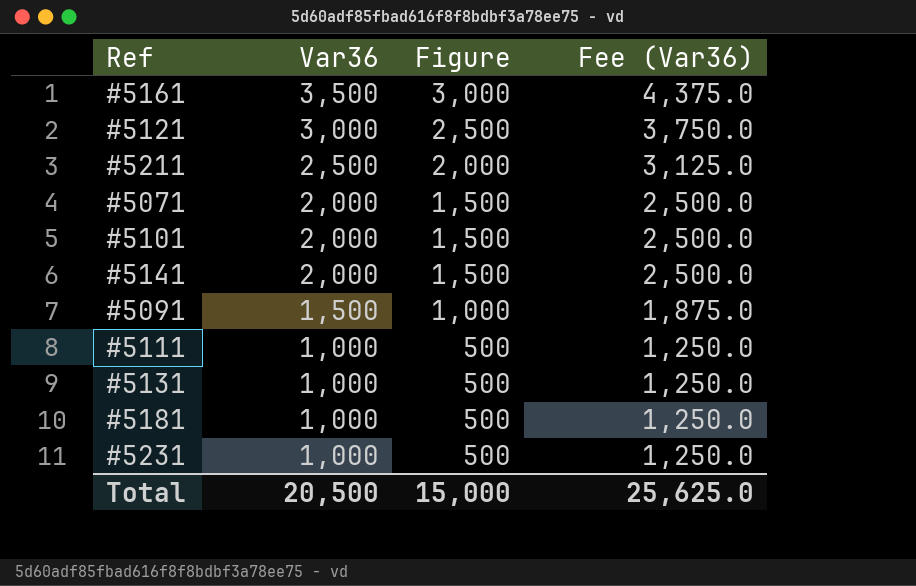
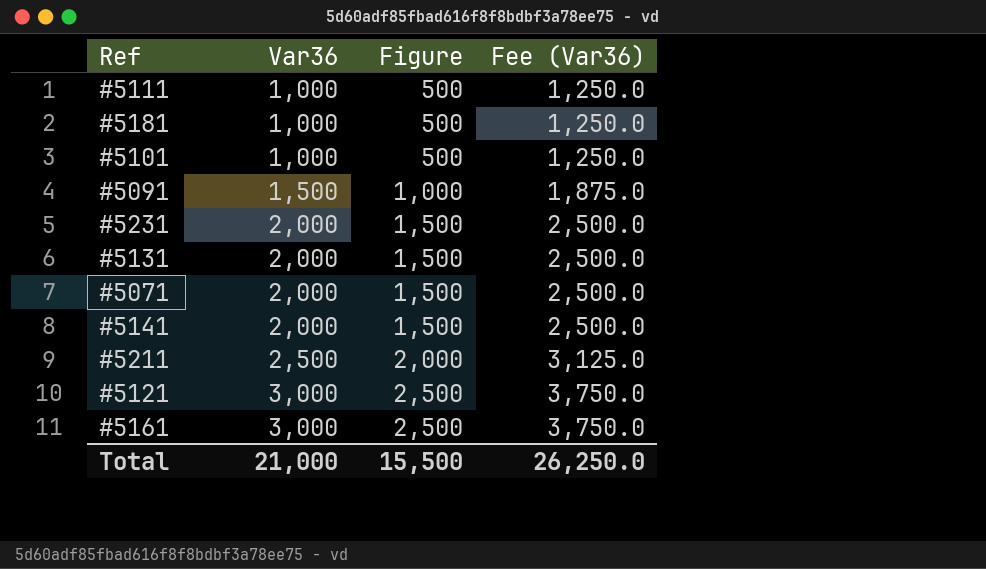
row order: Var36 descending -> Var36 ascending
#5101 | Var36: 2,000 -> 1,000
#5101 | Figure: 1,500 -> 500
#5101 | Fee (Var36): 2,500.0 -> 1,250.0
#5231 | Var36: 1,000 -> 2,000
#5231 | Figure: 500 -> 1,500
#5231 | Fee (Var36): 1,250.0 -> 2,500.0
#5131 | Var36: 1,000 -> 2,000
#5131 | Figure: 500 -> 1,500
#5131 | Fee (Var36): 1,250.0 -> 2,500.0
#5161 | Var36: 3,500 -> 3,000
#5161 | Figure: 3,000 -> 2,500
#5161 | Fee (Var36): 4,375.0 -> 3,750.0
Total | Var36: 20,500 -> 21,000
Total | Figure: 15,000 -> 15,500
Total | Fee (Var36): 25,625.0 -> 26,250.0

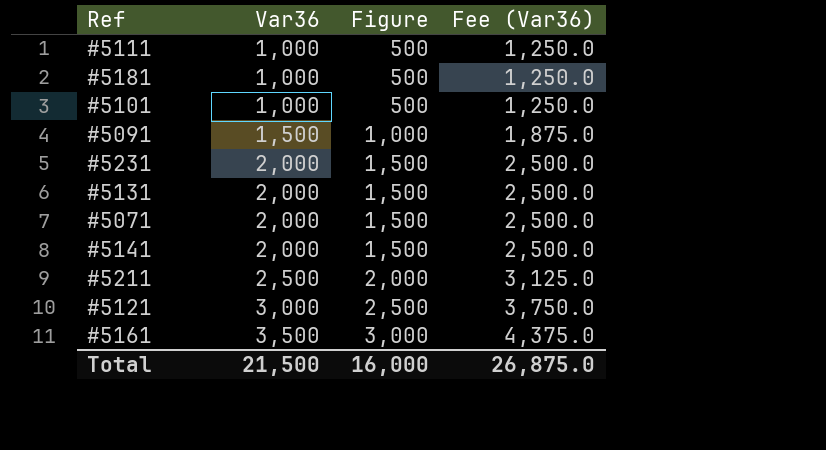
#5161 | Var36: 3,000 -> 3,500
#5161 | Figure: 2,500 -> 3,000
#5161 | Fee (Var36): 3,750.0 -> 4,375.0
Total | Var36: 21,000 -> 21,500
Total | Figure: 15,500 -> 16,000
Total | Fee (Var36): 26,250.0 -> 26,875.0

